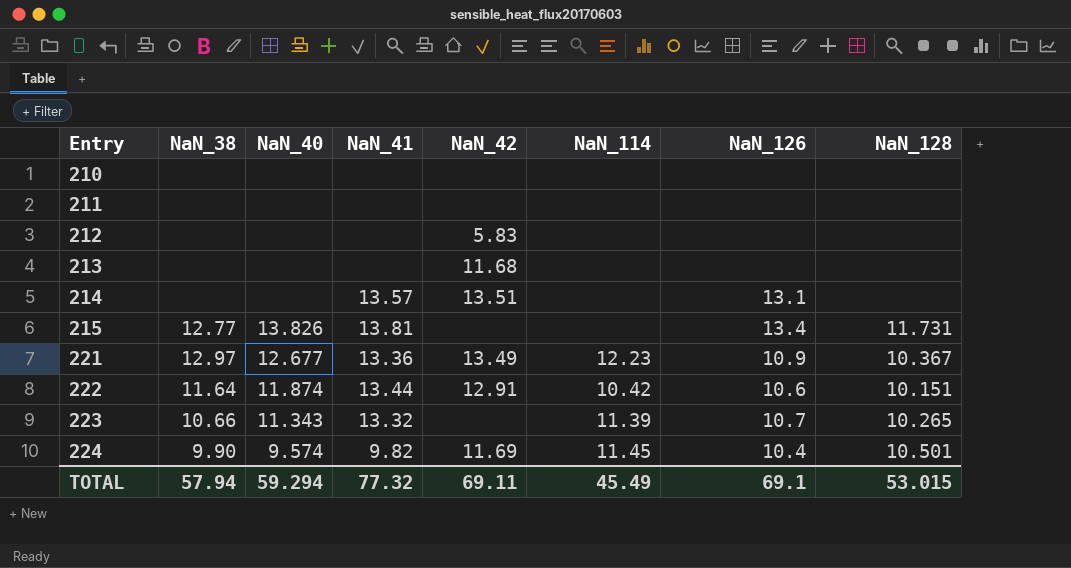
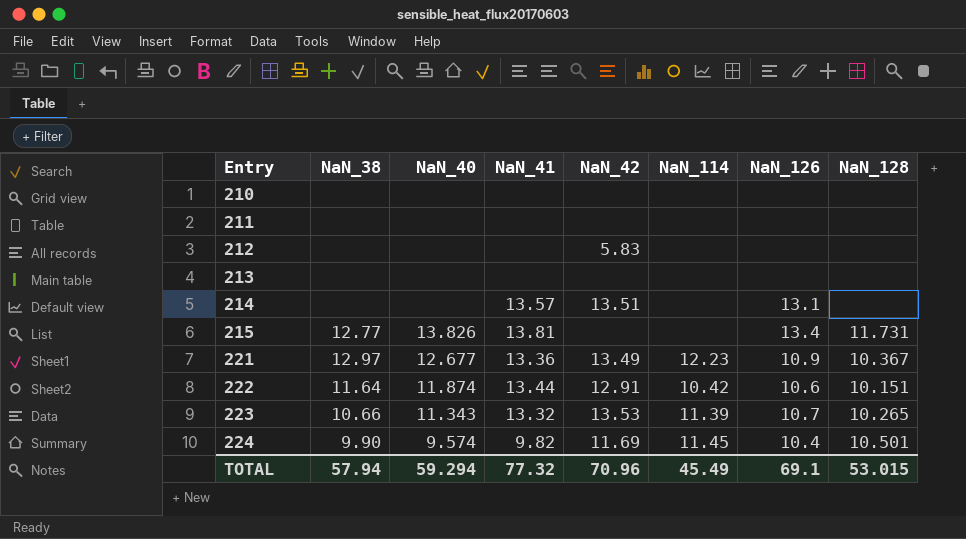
213 | NaN_42: 11.68 -> none
223 | NaN_42: none -> 13.53
TOTAL | NaN_42: 69.11 -> 70.96

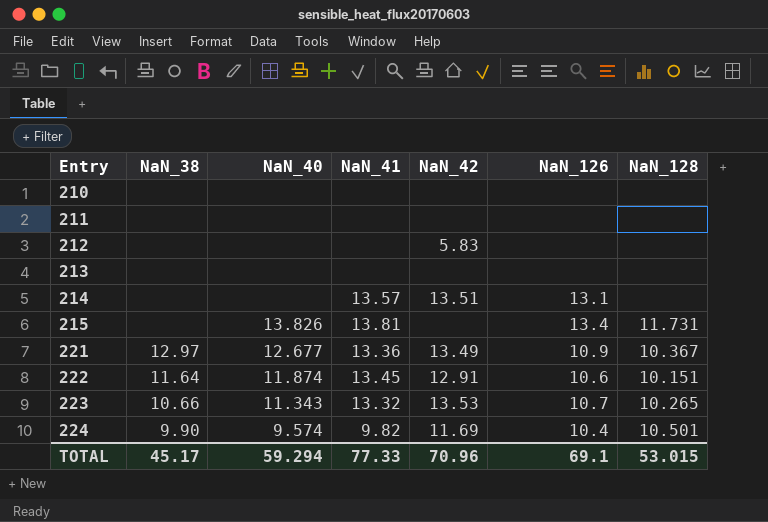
column NaN_114 | position: 6 -> none
215 | NaN_38: 12.77 -> none
222 | NaN_41: 13.44 -> 13.45
TOTAL | NaN_38: 57.94 -> 45.17
TOTAL | NaN_41: 77.32 -> 77.33

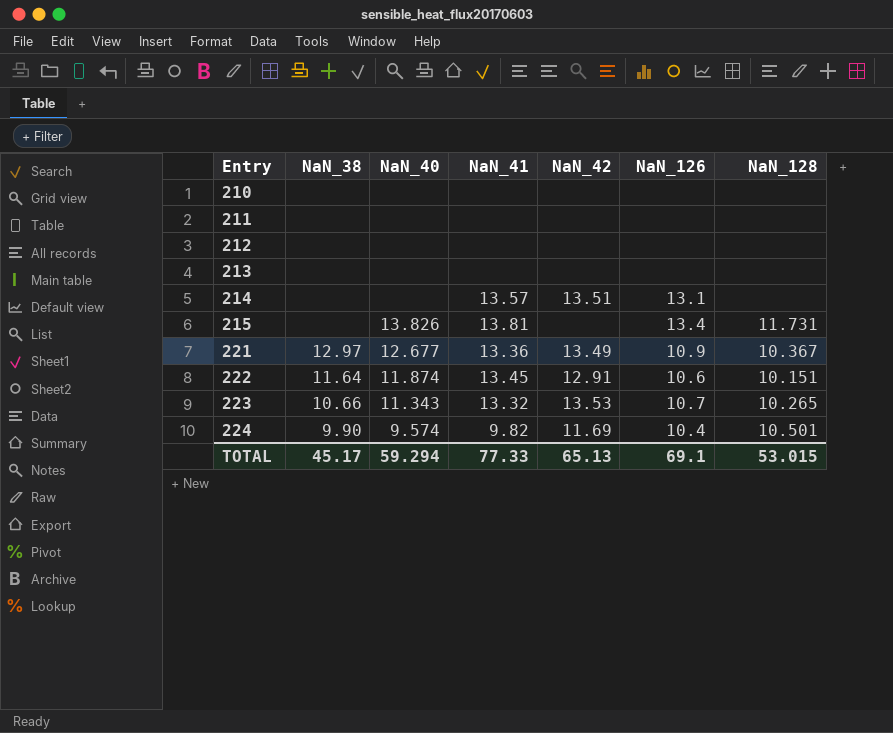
212 | NaN_42: 5.83 -> none
TOTAL | NaN_42: 70.96 -> 65.13

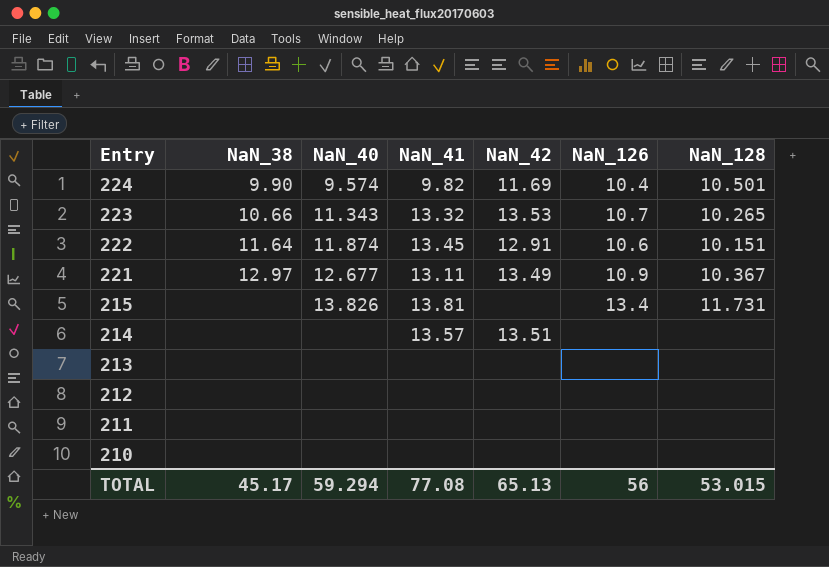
row order: Entry ascending -> Entry descending
221 | NaN_41: 13.36 -> 13.11
214 | NaN_126: 13.1 -> none
TOTAL | NaN_41: 77.33 -> 77.08
TOTAL | NaN_126: 69.1 -> 56

